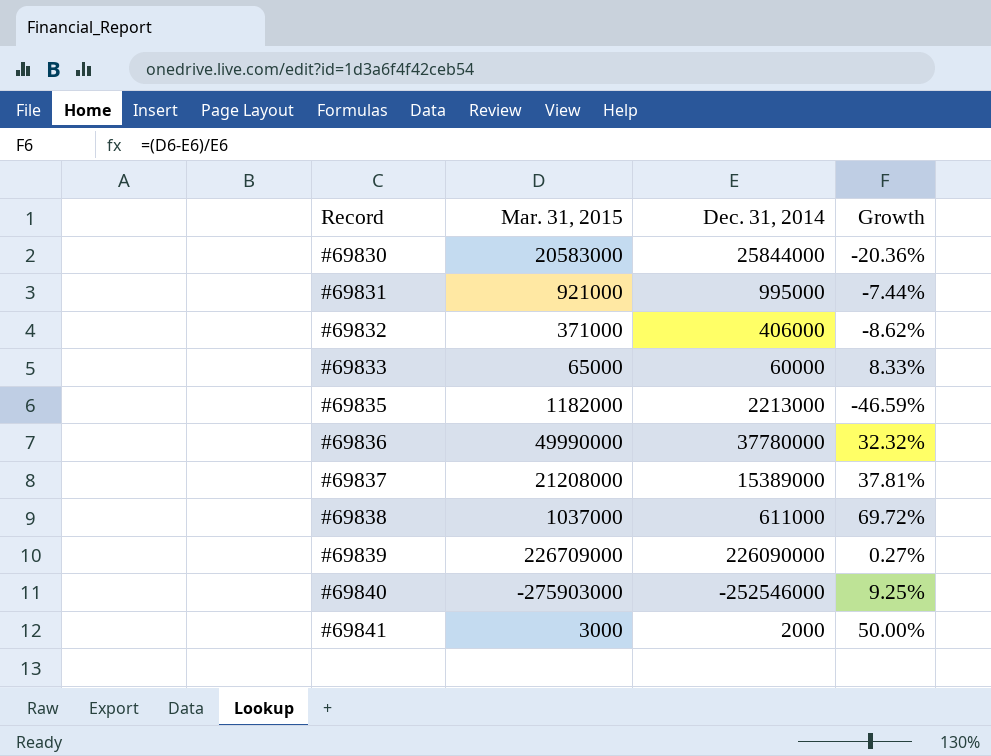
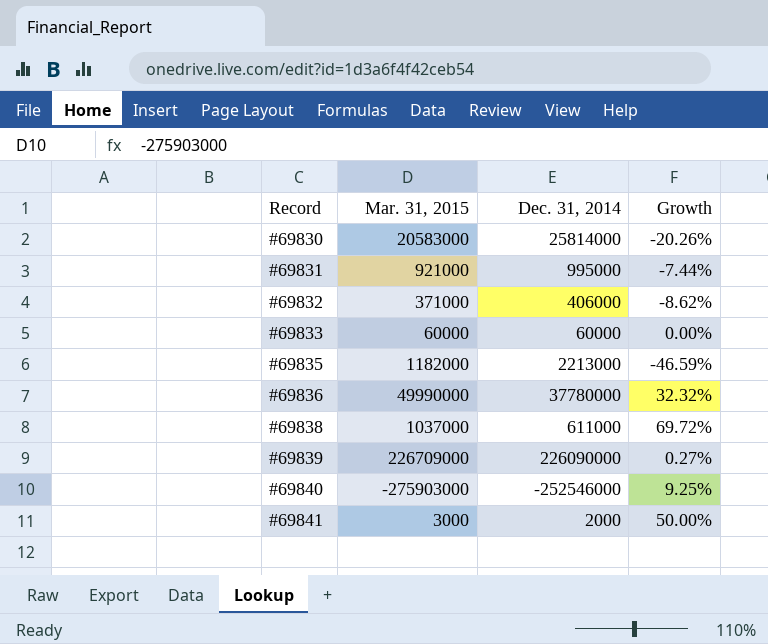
row #69837: 21208000 | 15389000 | 37.81% -> none
#69830 | Dec. 31, 2014: 25844000 -> 25814000
#69830 | Growth: -20.36% -> -20.26%
#69833 | Mar. 31, 2015: 65000 -> 60000
#69833 | Growth: 8.33% -> 0.00%

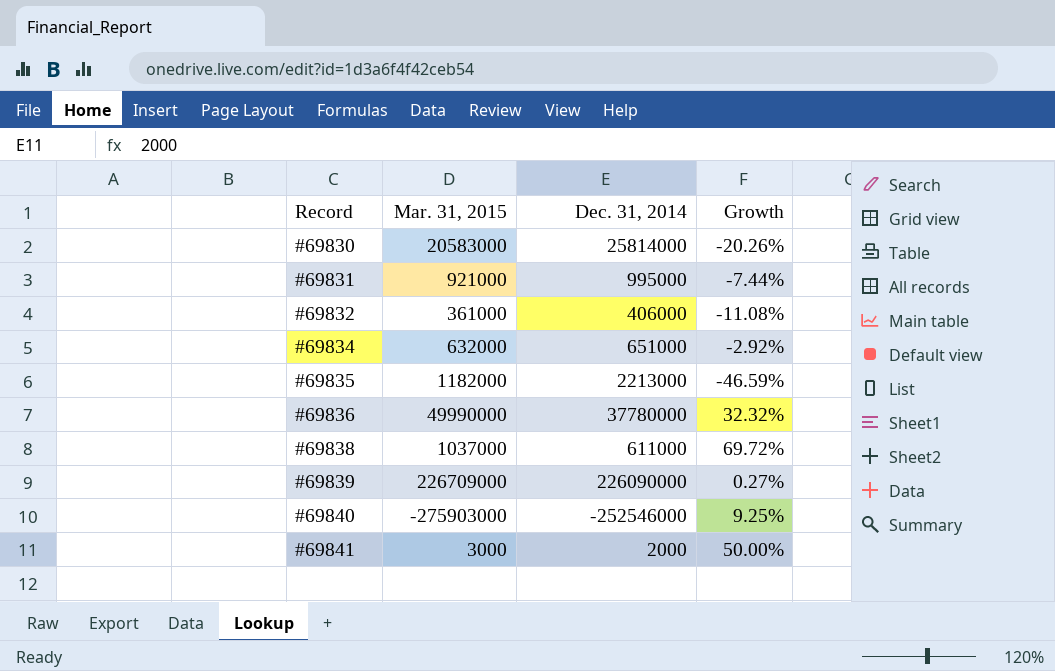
row #69833: 60000 | 60000 | 0.00% -> none
#69832 | Mar. 31, 2015: 371000 -> 361000
#69832 | Growth: -8.62% -> -11.08%
row #69834: none -> 632000 | 651000 | -2.92%

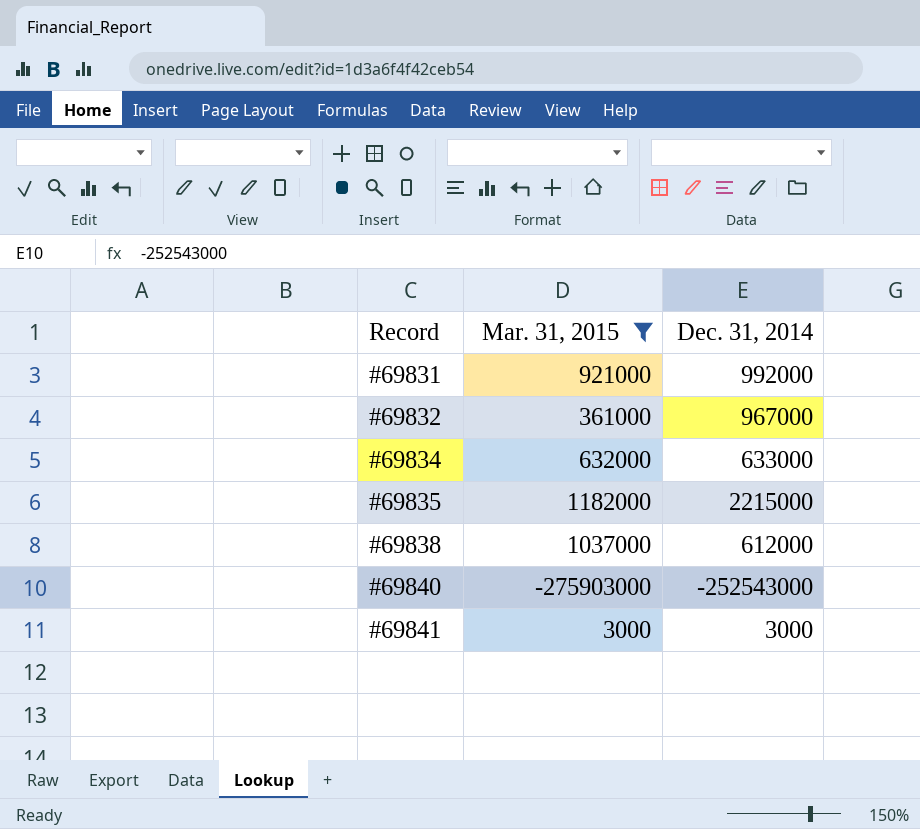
filter: none -> Mar. 31, 2015 <= 1182000
column Growth | formula: ([Mar. 31, 2015] - [Dec. 31, 2014]) / [Dec. 31, 2014] -> none
#69831 | Dec. 31, 2014: 995000 -> 992000
#69832 | Dec. 31, 2014: 406000 -> 967000
#69834 | Dec. 31, 2014: 651000 -> 633000
#69835 | Dec. 31, 2014: 2213000 -> 2215000
#69838 | Dec. 31, 2014: 611000 -> 612000
#69840 | Dec. 31, 2014: -252546000 -> -252543000
#69841 | Dec. 31, 2014: 2000 -> 3000

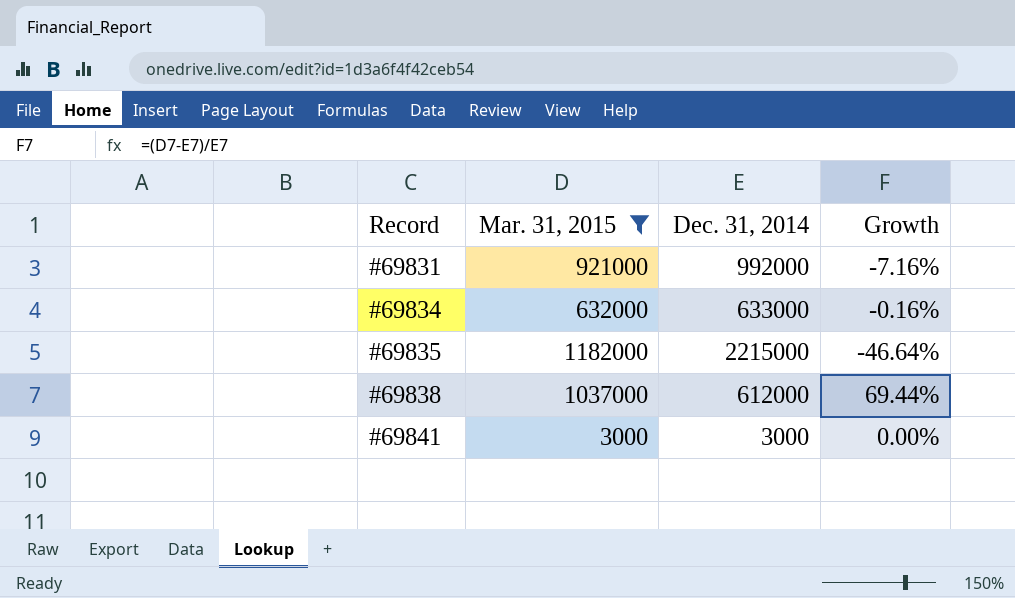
column Growth | formula: none -> ([Mar. 31, 2015] - [Dec. 31, 2014]) / [Dec. 31, 2014]
row #69832: 361000 | 967000 -> none
row #69840: -275903000 | -252543000 -> none

